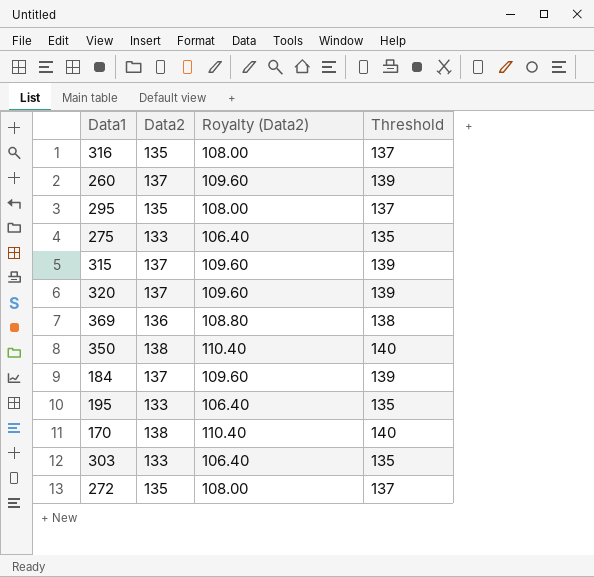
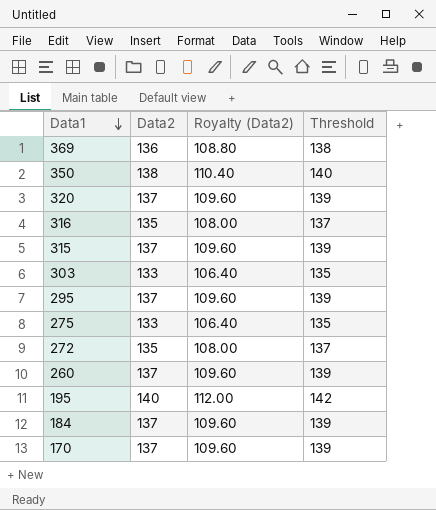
row order: none -> Data1 descending
295 | Data2: 135 -> 137
295 | Royalty (Data2): 108.00 -> 109.60
295 | Threshold: 137 -> 139
195 | Data2: 133 -> 140
195 | Royalty (Data2): 106.40 -> 112.00
195 | Threshold: 135 -> 142
170 | Data2: 138 -> 137
170 | Royalty (Data2): 110.40 -> 109.60
170 | Threshold: 140 -> 139

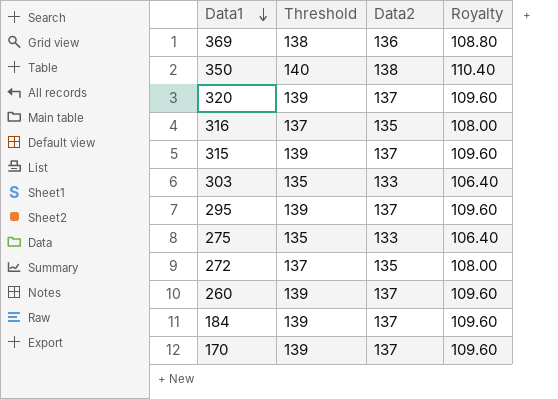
column Threshold | position: 4 -> 2
column name: Royalty (Data2) -> Royalty
row 195: 140 | 112.00 | 142 -> none

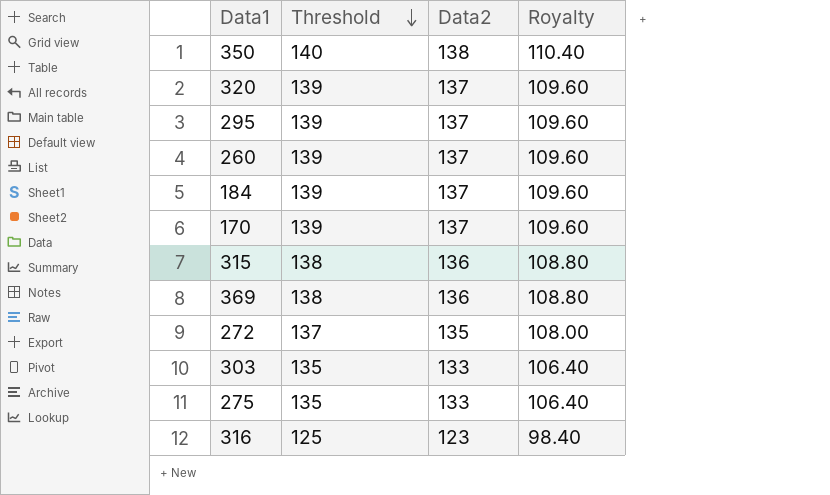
row order: Data1 descending -> Threshold descending
315 | Threshold: 139 -> 138
315 | Data2: 137 -> 136
315 | Royalty: 109.60 -> 108.80
316 | Threshold: 137 -> 125
316 | Data2: 135 -> 123
316 | Royalty: 108.00 -> 98.40

